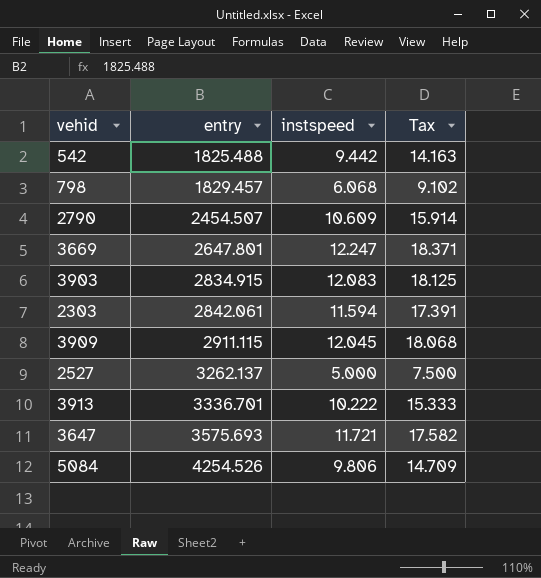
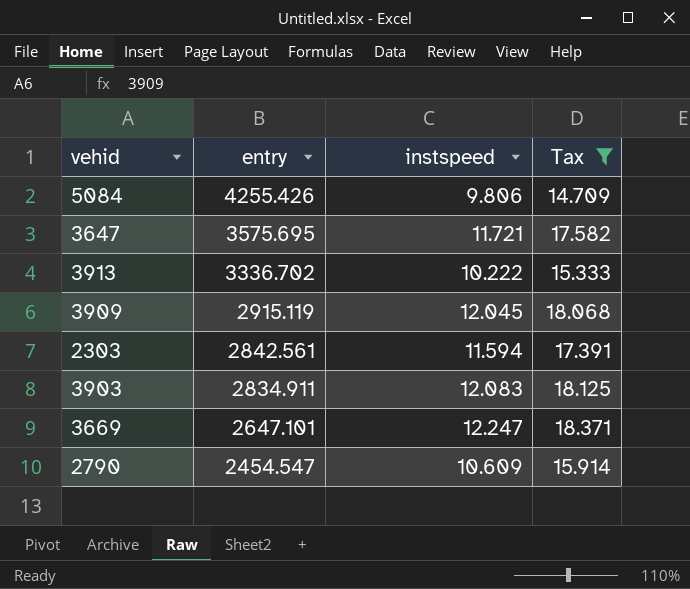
filter: none -> Tax >= 14.709
row order: entry ascending -> entry descending
5084 | entry: 4254.526 -> 4255.426
3647 | entry: 3575.693 -> 3575.695
3913 | entry: 3336.701 -> 3336.702
3909 | entry: 2911.115 -> 2915.119
2303 | entry: 2842.061 -> 2842.561
3903 | entry: 2834.915 -> 2834.911
3669 | entry: 2647.801 -> 2647.101
2790 | entry: 2454.507 -> 2454.547

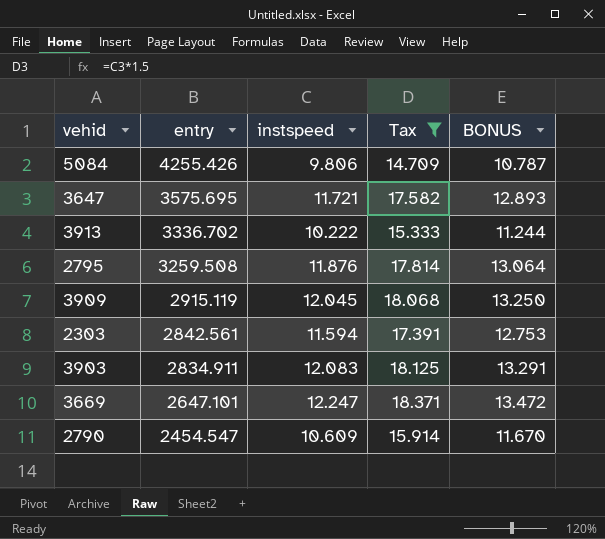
column BONUS | formula: none -> [instspeed] * 1.1
row 2795: none -> 3259.508 | 11.876 | 17.814 | 13.064

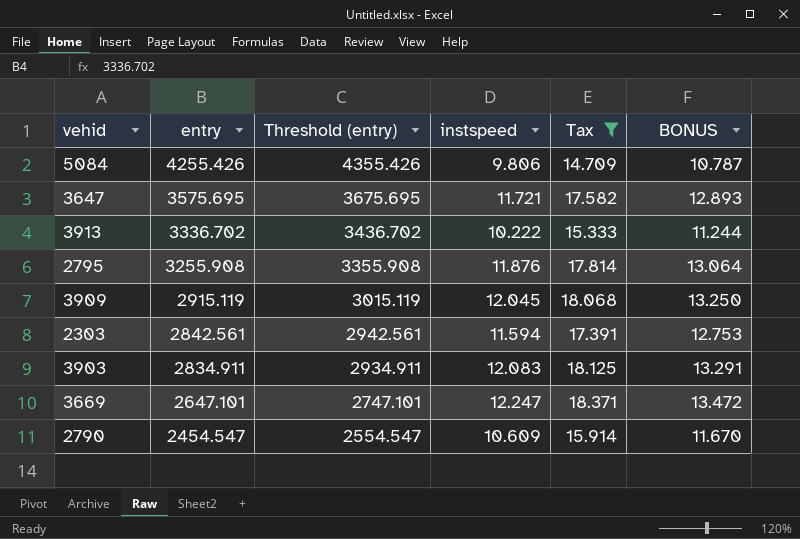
column Threshold (entry) | formula: none -> [entry] + 100
2795 | entry: 3259.508 -> 3255.908

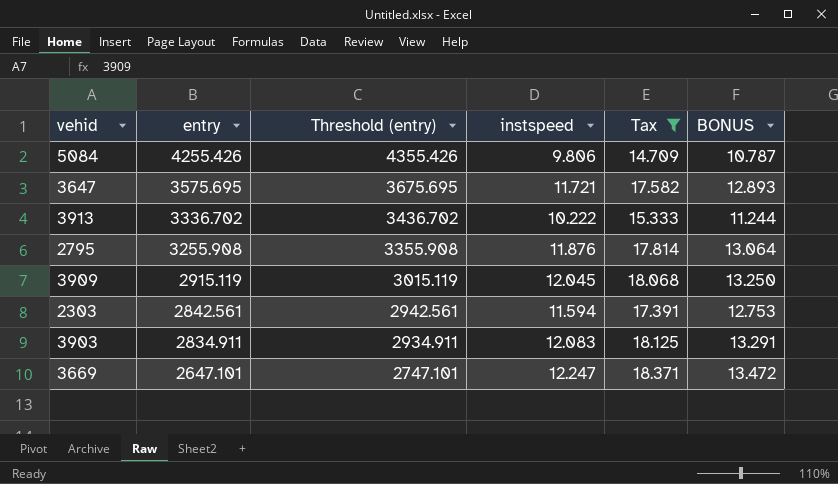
row 2790: 2454.547 | 2554.547 | 10.609 | 15.914 | 11.670 -> none

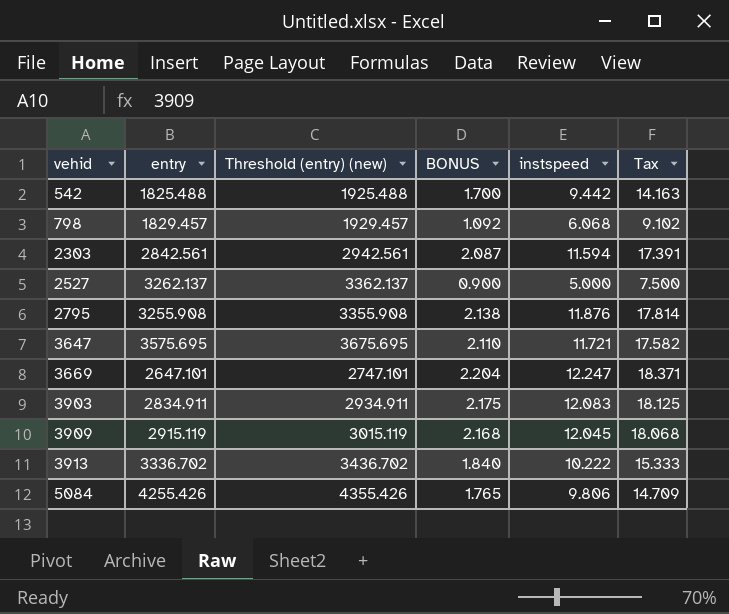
filter: Tax >= 14.709 -> none
row order: entry descending -> vehid ascending
column name: Threshold (entry) -> Threshold (entry) (new)
column BONUS | formula: [instspeed] * 1.1 -> [instspeed] * 0.18
column BONUS | position: 6 -> 4

